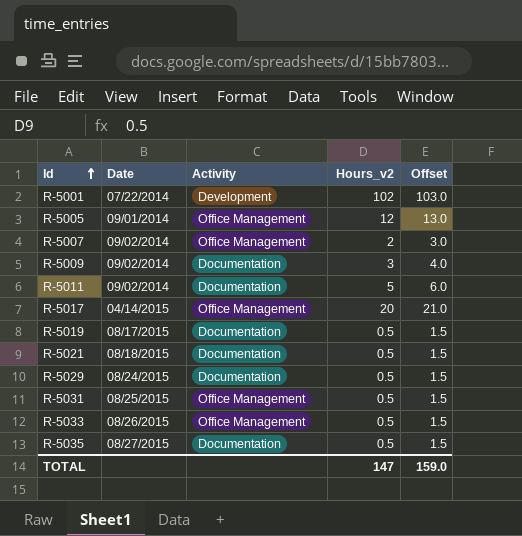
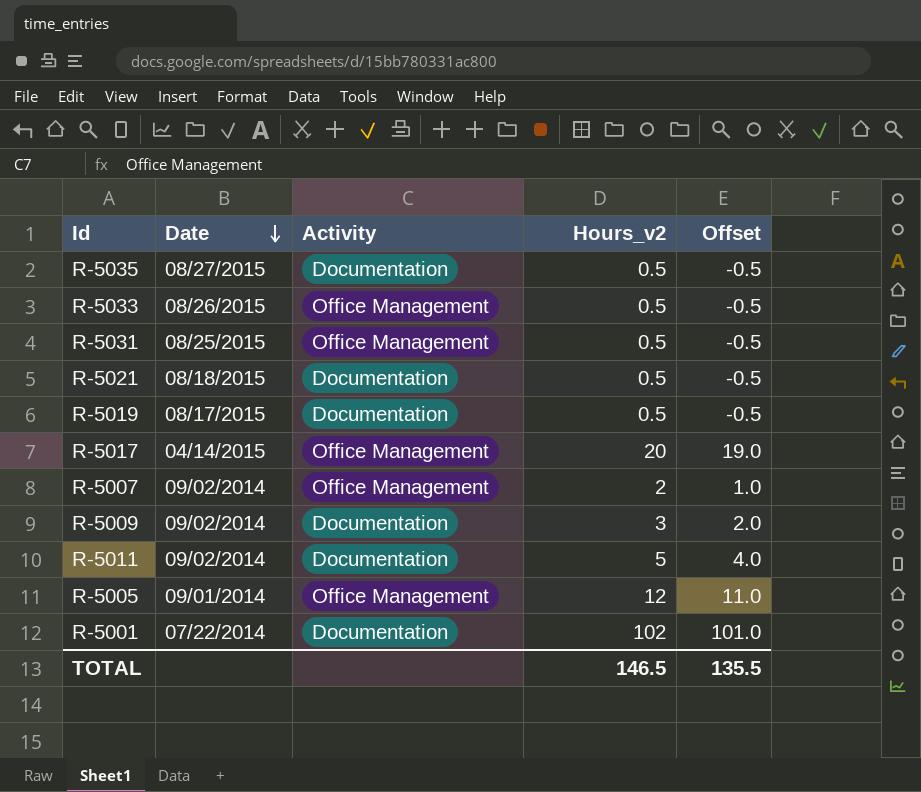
row order: Id ascending -> Date descending
column Offset | formula: [Hours_v2] + 1 -> [Hours_v2] - 1
row R-5029: 08/24/2015 | Documentation | 0.5 | 1.5 -> none
R-5001 | Activity: Development -> Documentation
TOTAL | Hours_v2: 147 -> 146.5
TOTAL | Offset: 159.0 -> 135.5

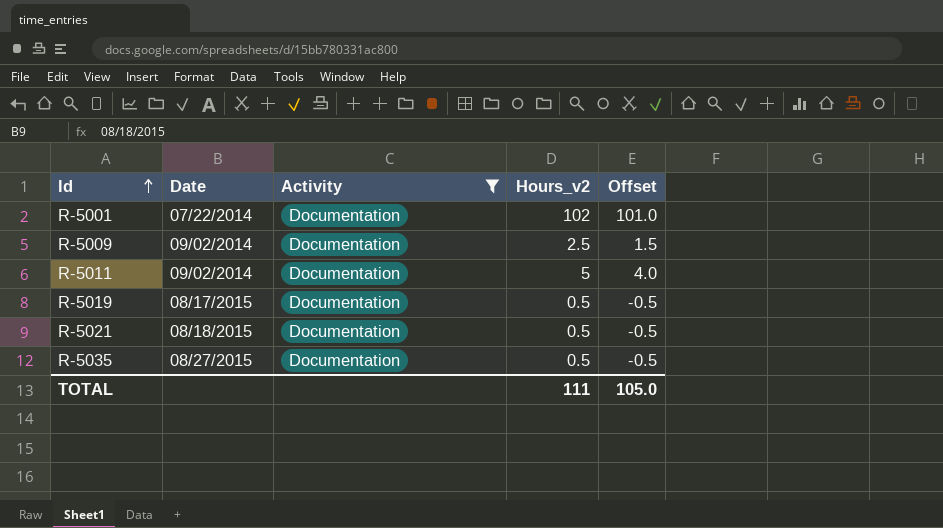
filter: none -> Activity = Documentation
row order: Date descending -> Id ascending
R-5009 | Hours_v2: 3 -> 2.5
R-5009 | Offset: 2.0 -> 1.5
TOTAL | Hours_v2: 146.5 -> 111
TOTAL | Offset: 135.5 -> 105.0

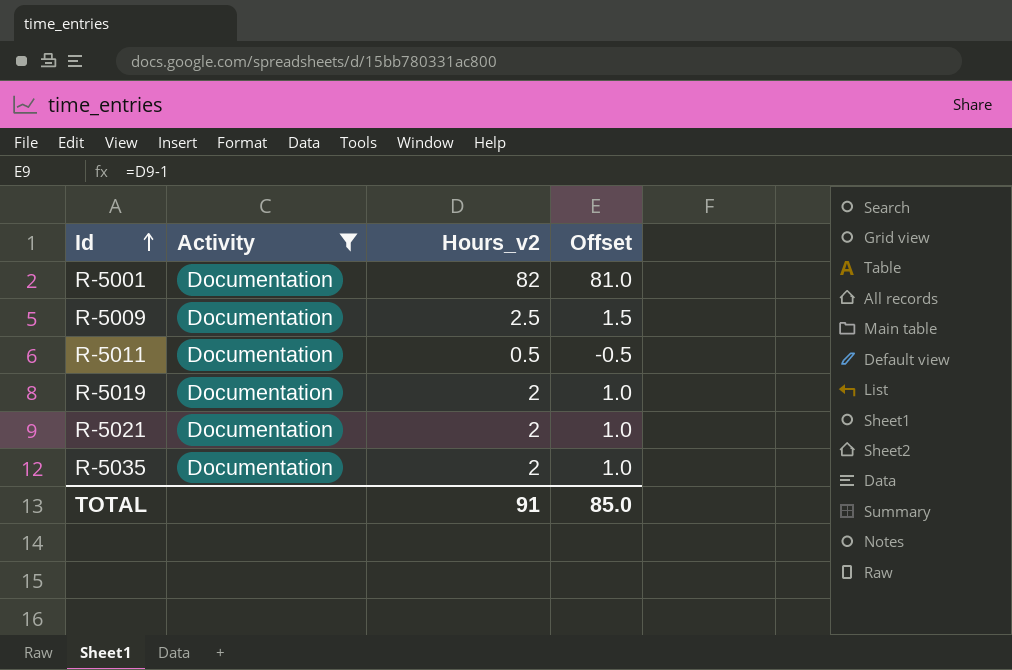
column Date | position: 2 -> none
R-5001 | Hours_v2: 102 -> 82
R-5001 | Offset: 101.0 -> 81.0
R-5011 | Hours_v2: 5 -> 0.5
R-5011 | Offset: 4.0 -> -0.5
R-5019 | Hours_v2: 0.5 -> 2
R-5019 | Offset: -0.5 -> 1.0
R-5021 | Hours_v2: 0.5 -> 2
R-5021 | Offset: -0.5 -> 1.0
R-5035 | Hours_v2: 0.5 -> 2
R-5035 | Offset: -0.5 -> 1.0
TOTAL | Hours_v2: 111 -> 91
TOTAL | Offset: 105.0 -> 85.0

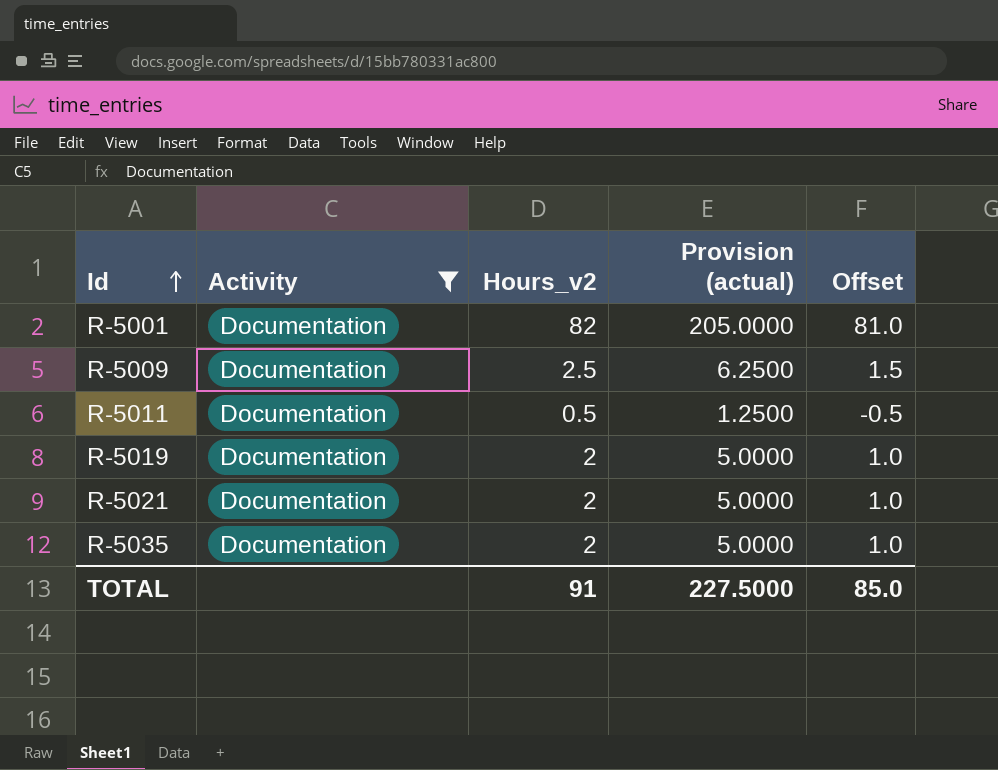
column Provision (actual) | formula: none -> [Hours_v2] * 2.5

